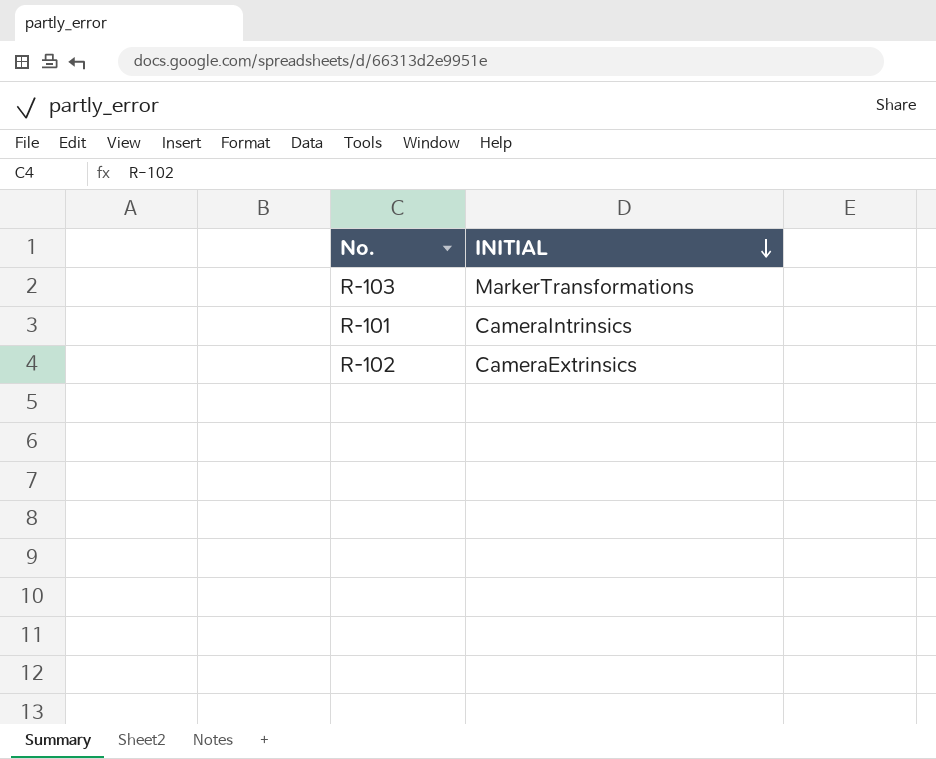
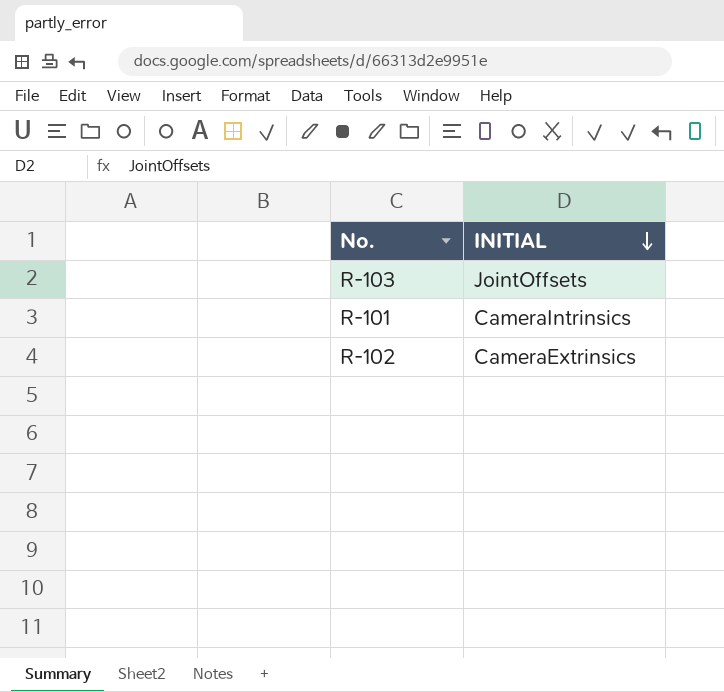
R-103 | INITIAL: MarkerTransformations -> JointOffsets

